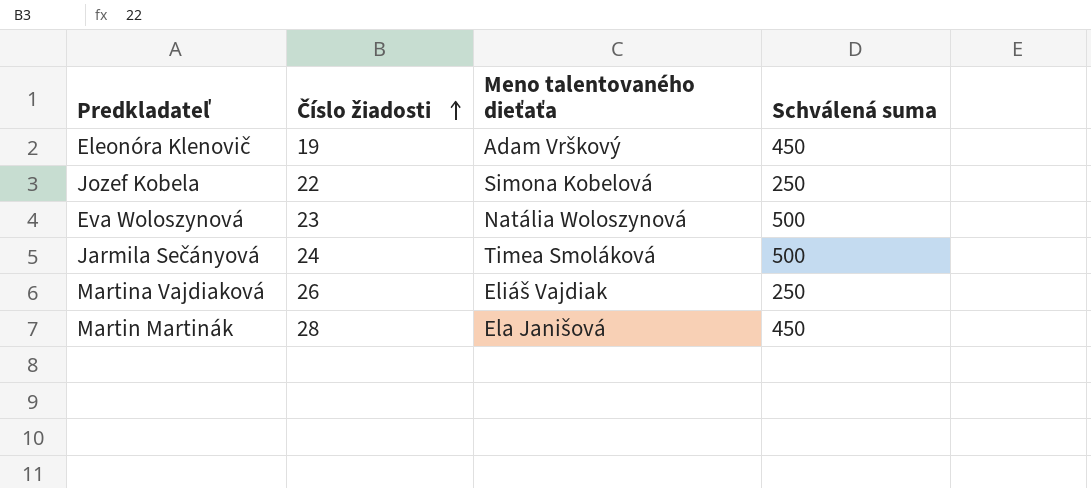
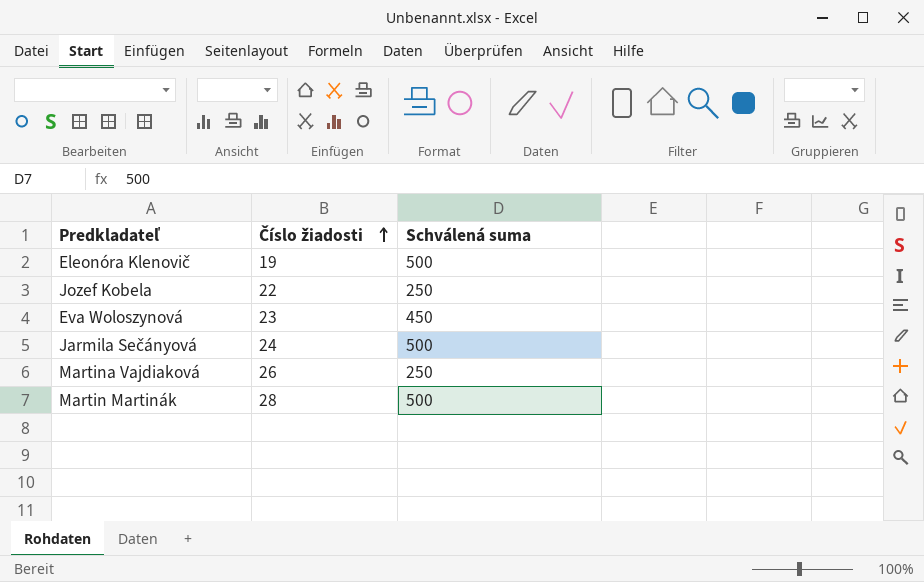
column Meno talentovaného dieťaťa | position: 3 -> none
Eleonóra Klenovič | Schválená suma: 450 -> 500
Eva Woloszynová | Schválená suma: 500 -> 450
Martin Martinák | Schválená suma: 450 -> 500

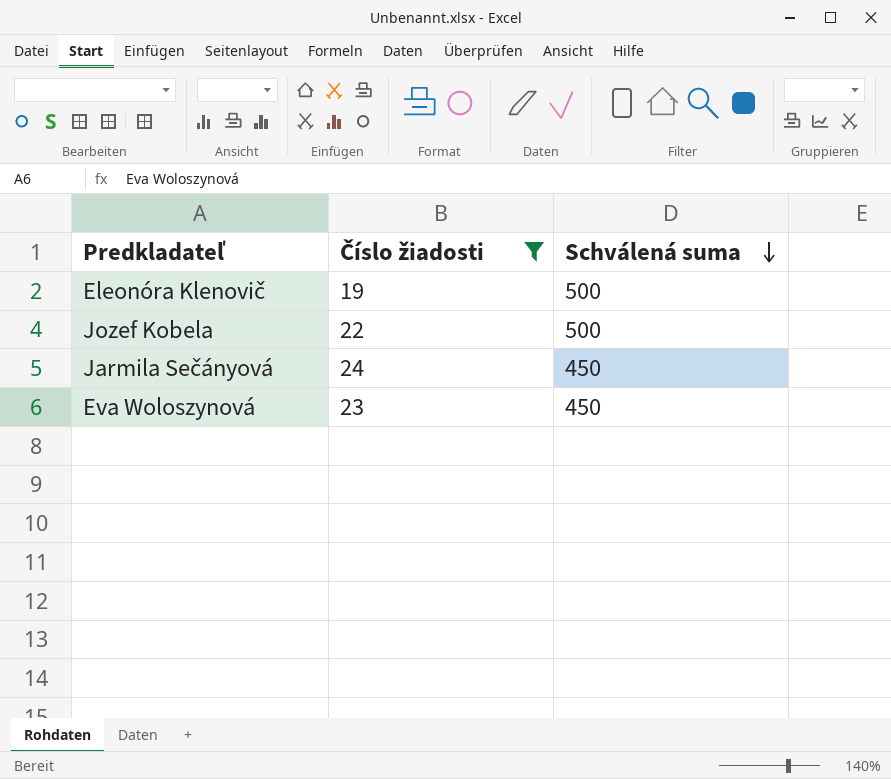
filter: none -> Číslo žiadosti <= 24
row order: Číslo žiadosti ascending -> Schválená suma descending
Jozef Kobela | Schválená suma: 250 -> 500
Jarmila Sečányová | Schválená suma: 500 -> 450

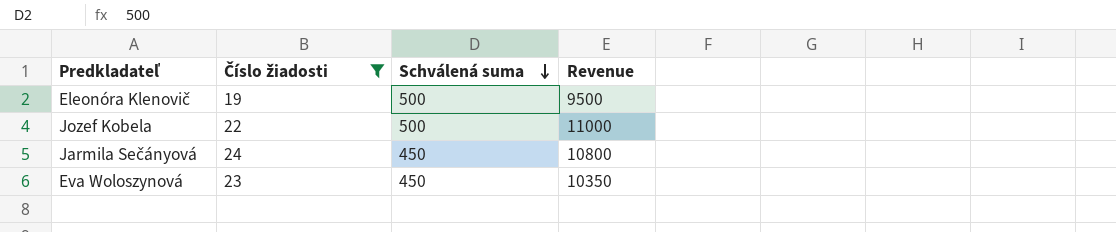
column Revenue | formula: none -> [Číslo žiadosti] * [Schválená suma]

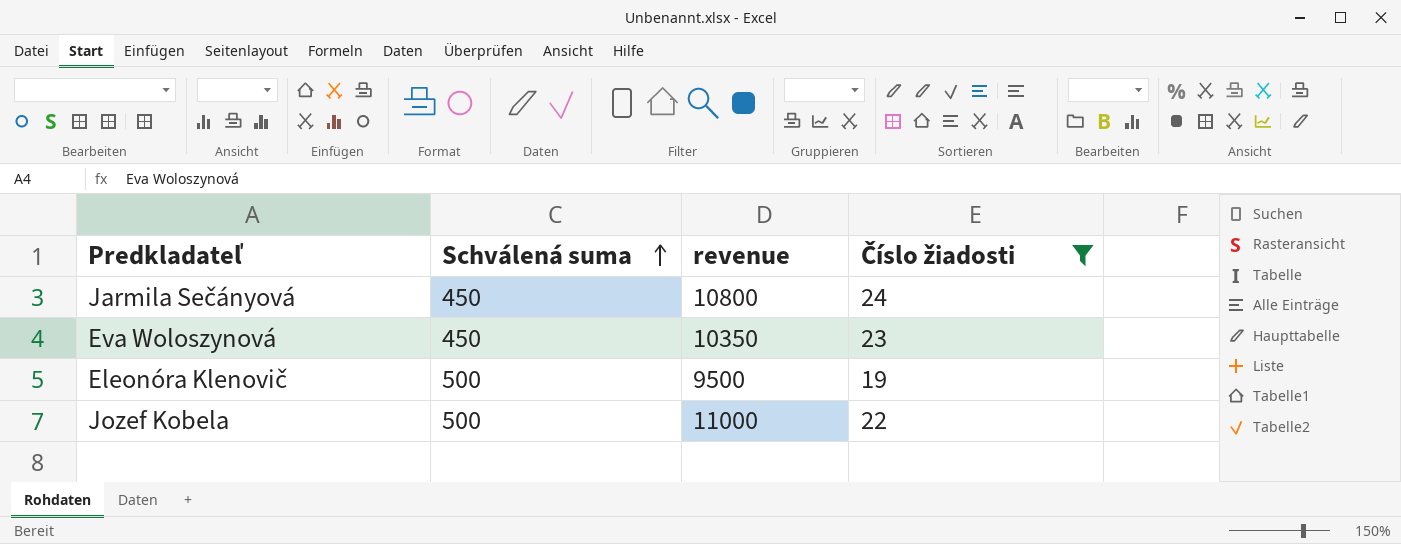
row order: Schválená suma descending -> Schválená suma ascending
column name: Revenue -> revenue
column Číslo žiadosti | position: 2 -> 4

